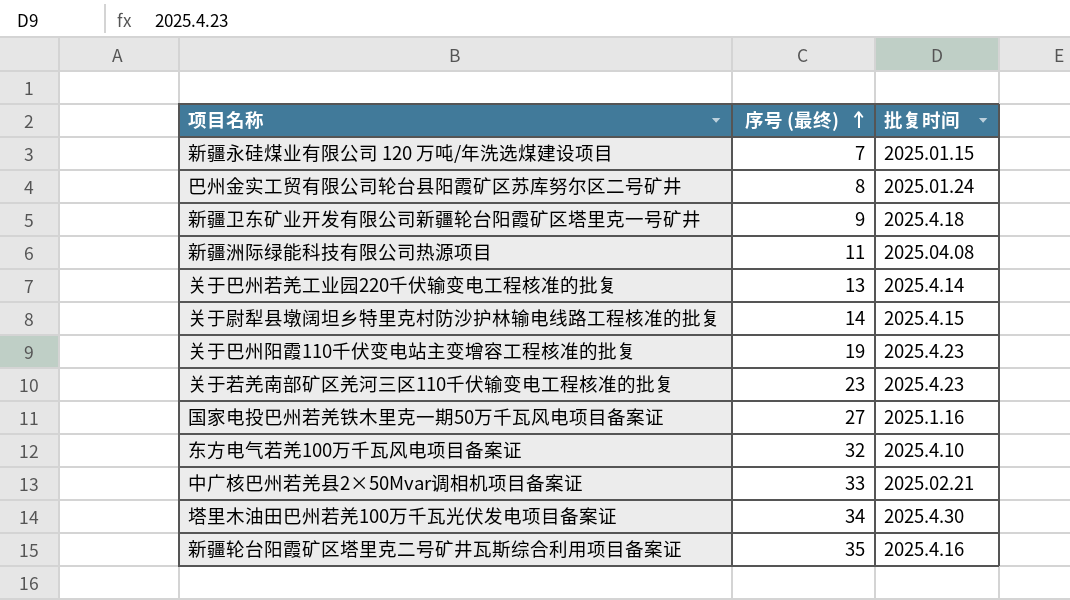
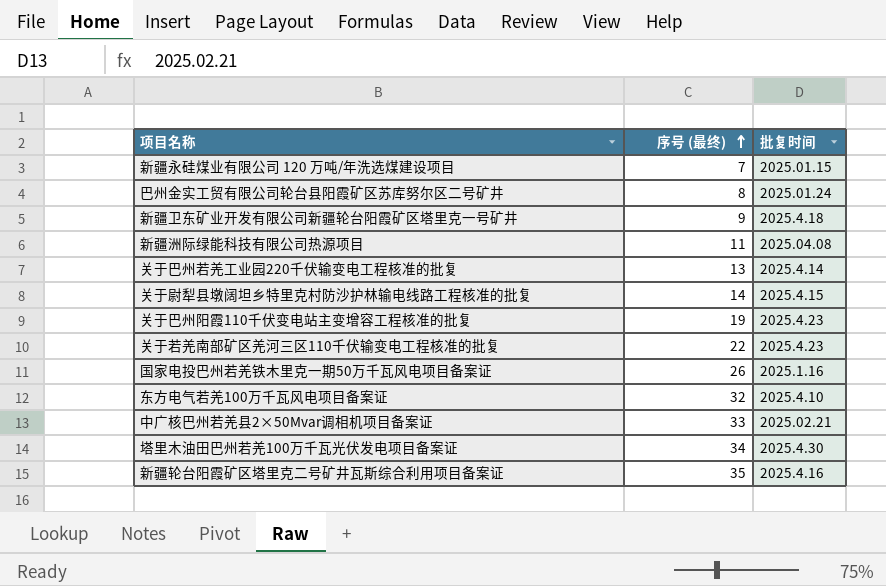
关于若羌南部矿区羌河三区110千伏输变电工程核准的批复 | 序号 (最终): 23 -> 22
国家电投巴州若羌铁木里克一期50万千瓦风电项目备案证 | 序号 (最终): 27 -> 26

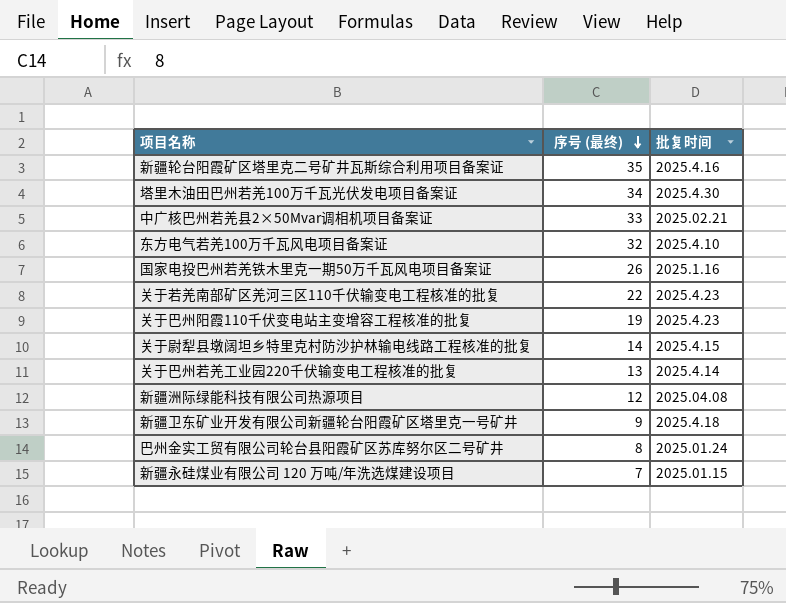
row order: 序号 (最终) ascending -> 序号 (最终) descending
新疆洲际绿能科技有限公司热源项目 | 序号 (最终): 11 -> 12

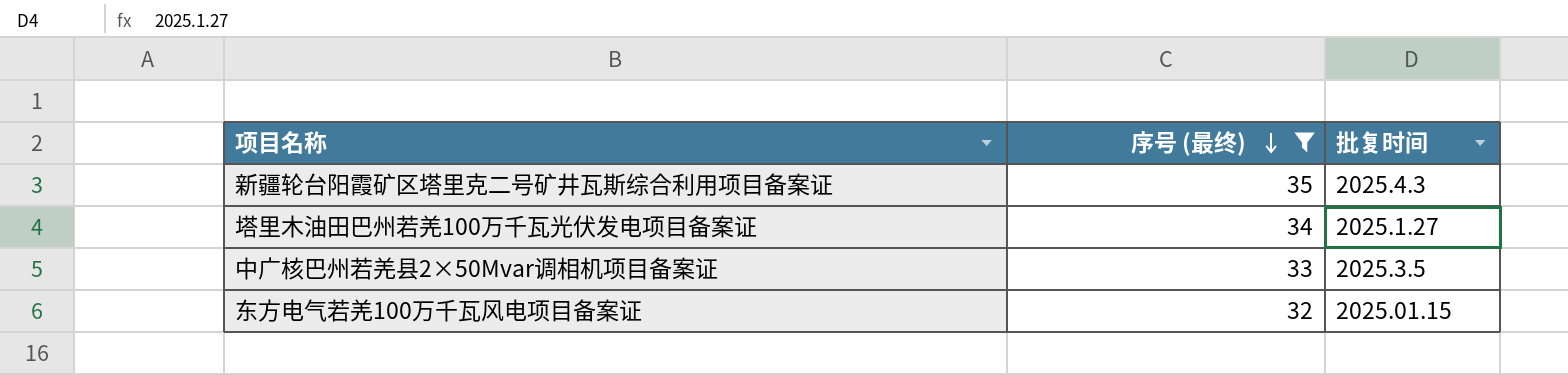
filter: none -> 序号 (最终) >= 32
新疆轮台阳霞矿区塔里克二号矿井瓦斯综合利用项目备案证 | 批复时间: 2025.4.16 -> 2025.4.3
塔里木油田巴州若羌100万千瓦光伏发电项目备案证 | 批复时间: 2025.4.30 -> 2025.1.27
中广核巴州若羌县2×50Mvar调相机项目备案证 | 批复时间: 2025.02.21 -> 2025.3.5
东方电气若羌100万千瓦风电项目备案证 | 批复时间: 2025.4.10 -> 2025.01.15

